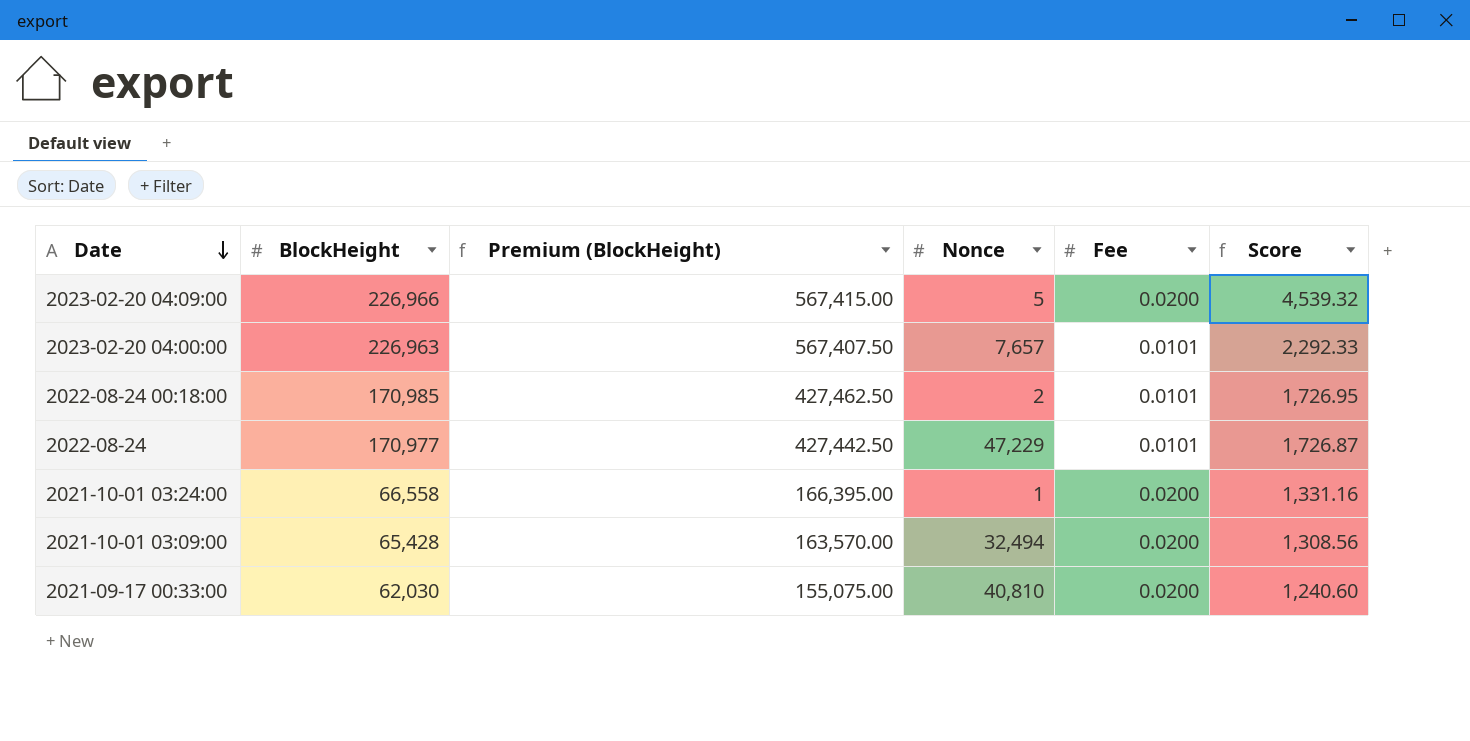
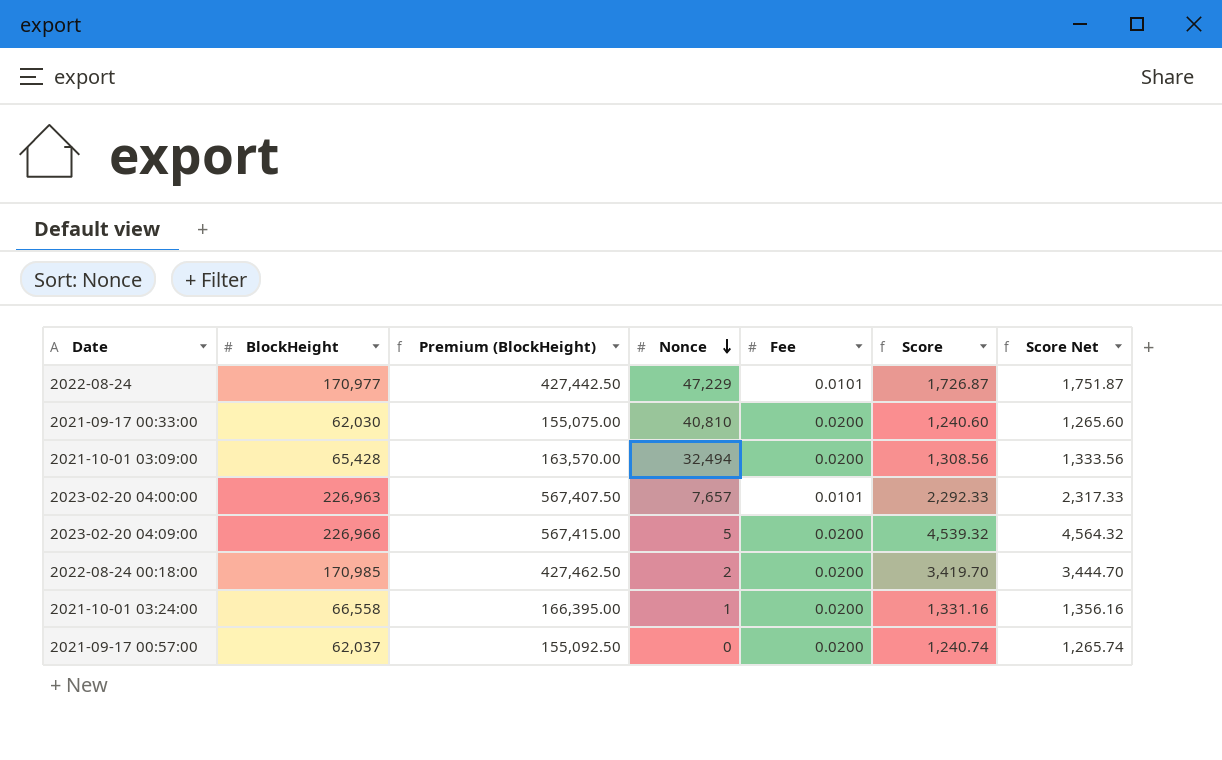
row order: Date descending -> Nonce descending
column Score Net | formula: none -> [Score] + 25
2022-08-24 00:18:00 | Fee: 0.0101 -> 0.0200
2022-08-24 00:18:00 | Score: 1,726.95 -> 3,419.70
row 2021-09-17 00:57:00: none -> 62,037 | 155,092.50 | 0 | 0.0200 | 1,240.74 | 1,265.74

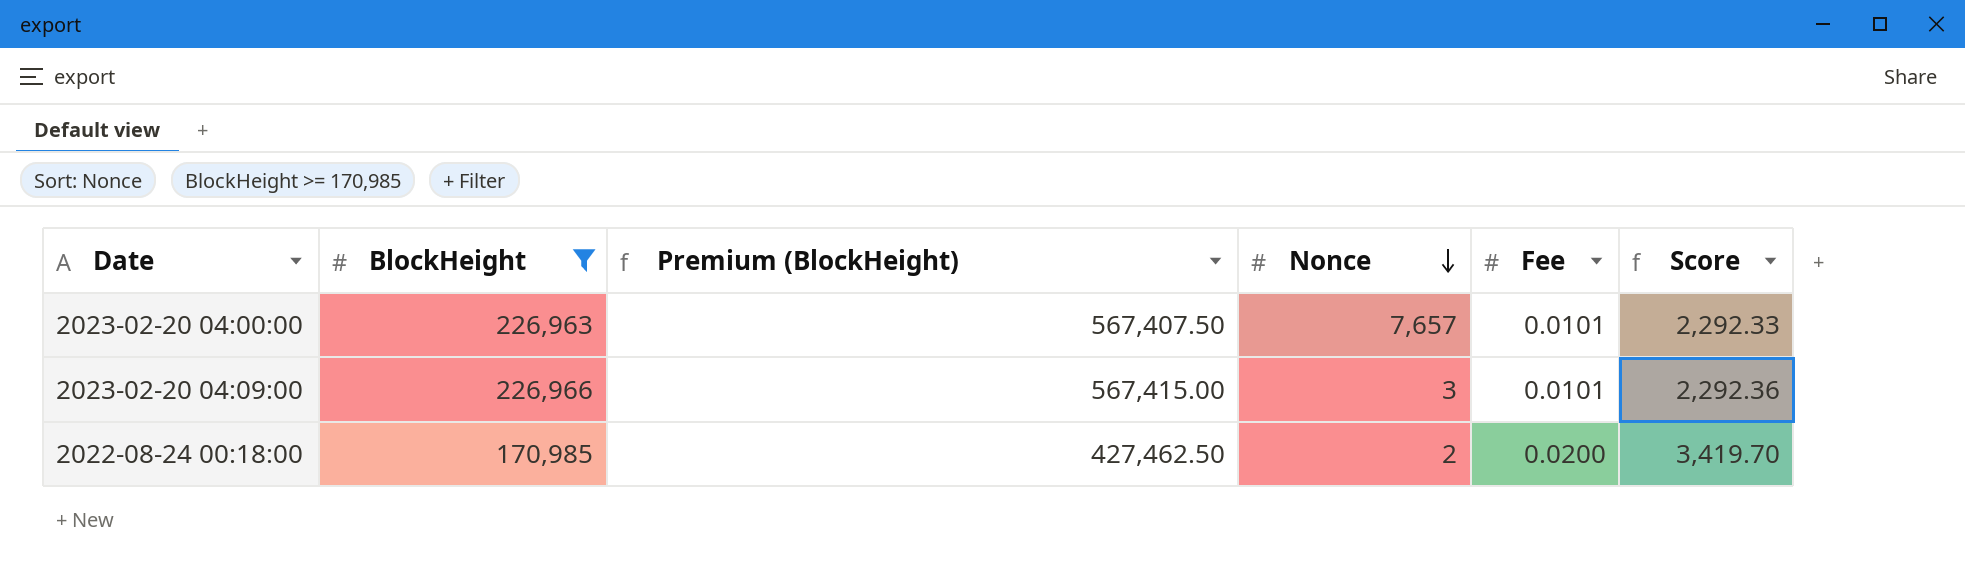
filter: none -> BlockHeight >= 170,985
column Score Net | formula: [Score] + 25 -> none
2023-02-20 04:09:00 | Nonce: 5 -> 3
2023-02-20 04:09:00 | Fee: 0.0200 -> 0.0101
2023-02-20 04:09:00 | Score: 4,539.32 -> 2,292.36

